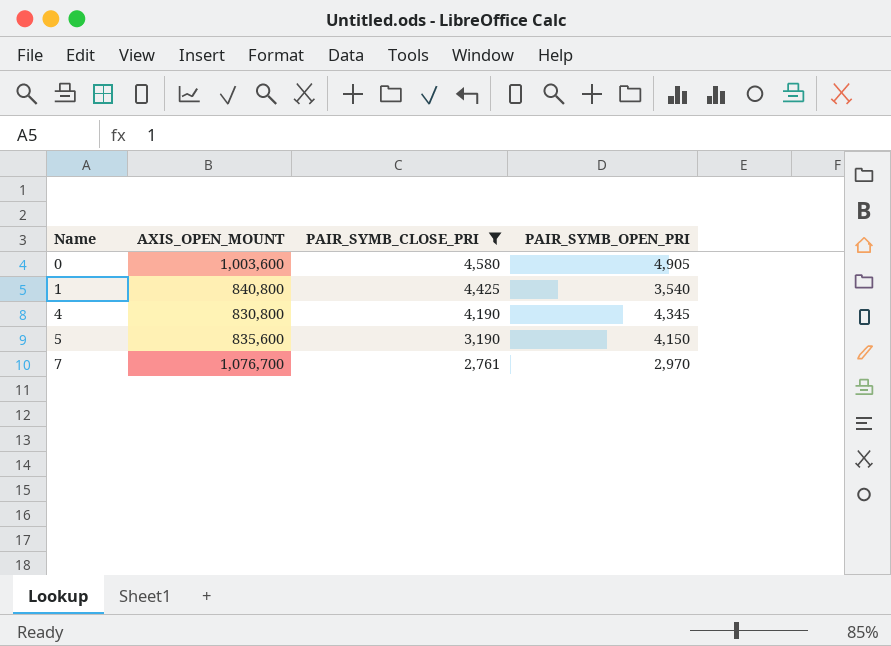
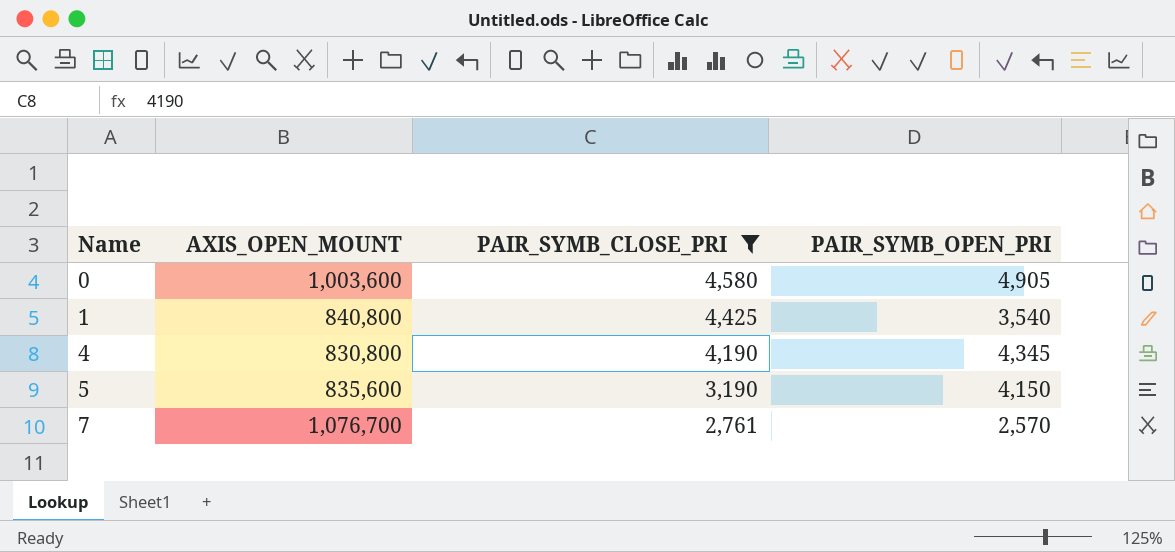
7 | PAIR_SYMB_OPEN_PRI: 2,970 -> 2,570

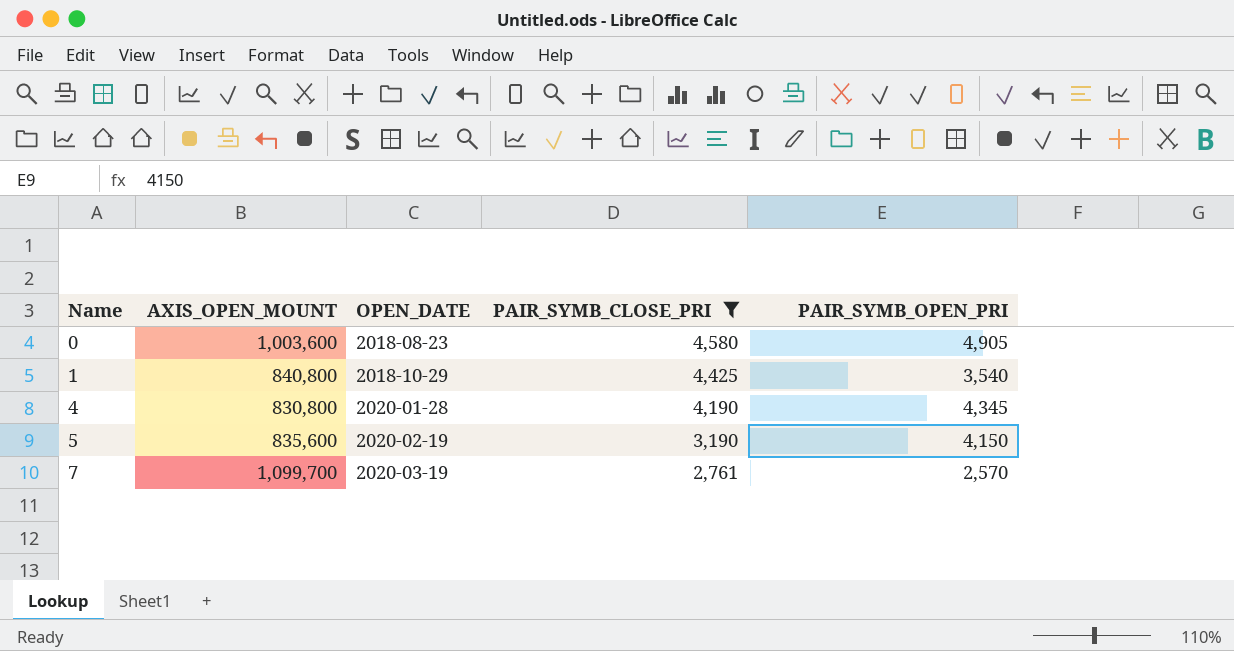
column OPEN_DATE | position: none -> 3
7 | AXIS_OPEN_MOUNT: 1,076,700 -> 1,099,700

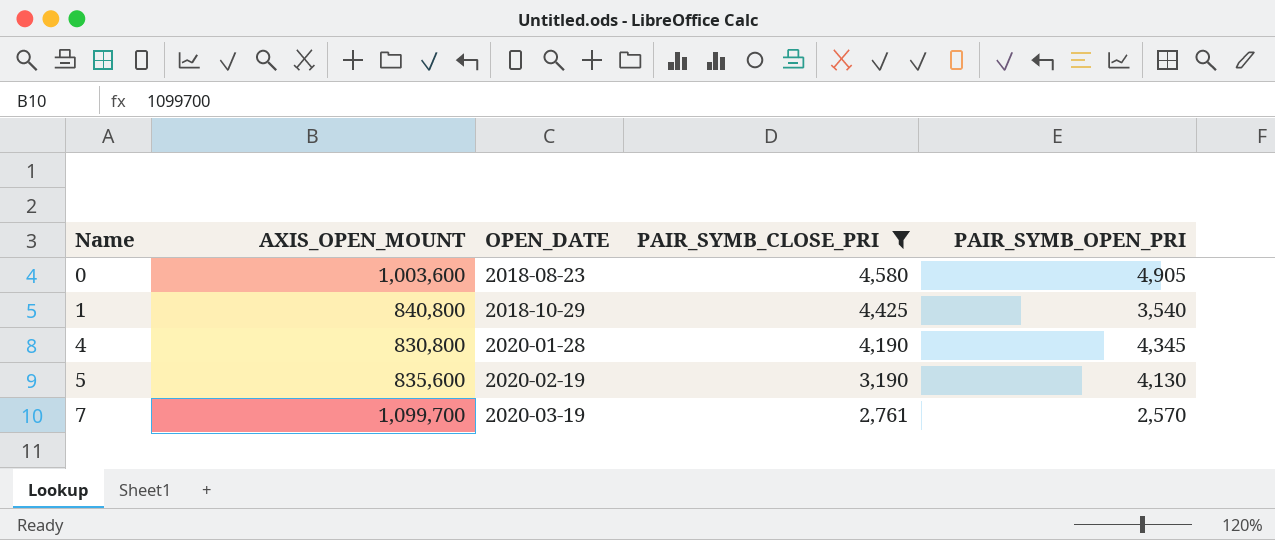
5 | PAIR_SYMB_OPEN_PRI: 4,150 -> 4,130

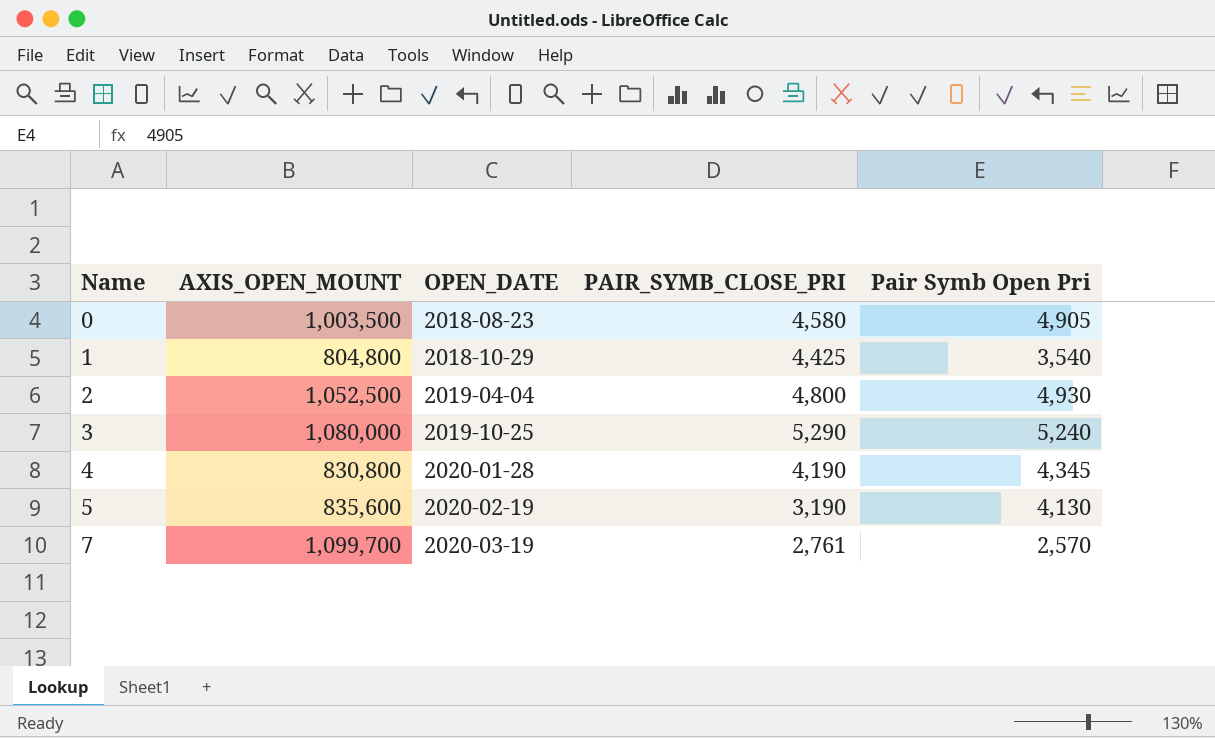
filter: PAIR_SYMB_CLOSE_PRI <= 4,580 -> none
column name: PAIR_SYMB_OPEN_PRI -> Pair Symb Open Pri
0 | AXIS_OPEN_MOUNT: 1,003,600 -> 1,003,500
1 | AXIS_OPEN_MOUNT: 840,800 -> 804,800

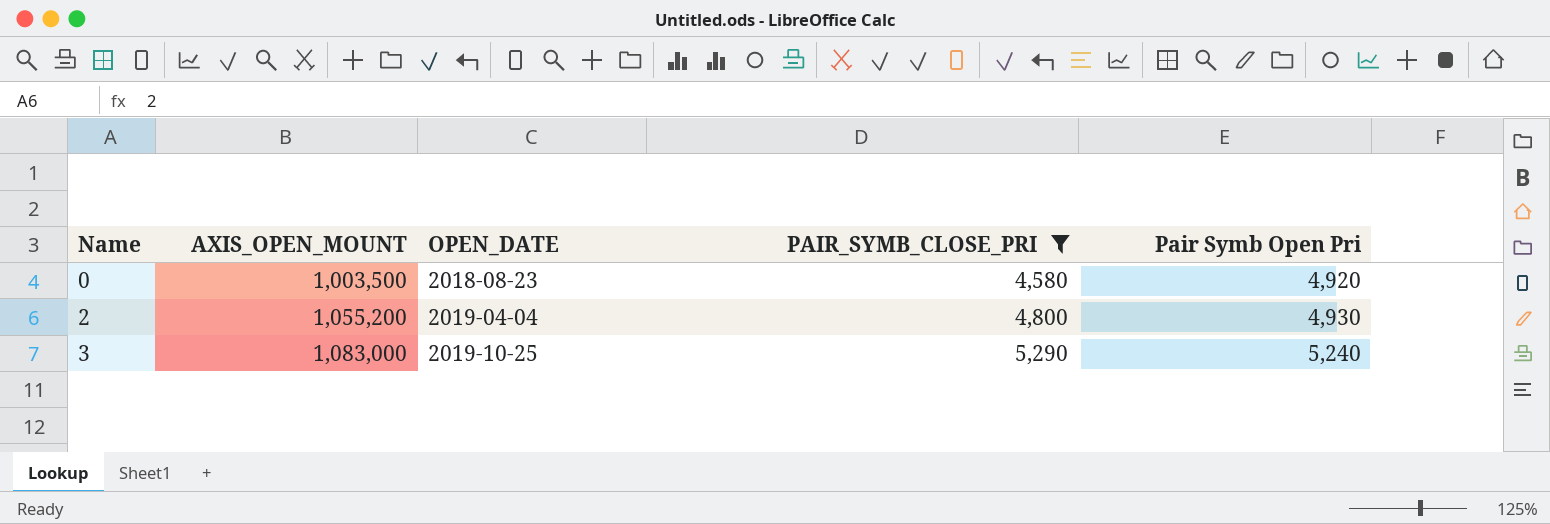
filter: none -> PAIR_SYMB_CLOSE_PRI >= 4,580
0 | Pair Symb Open Pri: 4,905 -> 4,920
2 | AXIS_OPEN_MOUNT: 1,052,500 -> 1,055,200
3 | AXIS_OPEN_MOUNT: 1,080,000 -> 1,083,000

